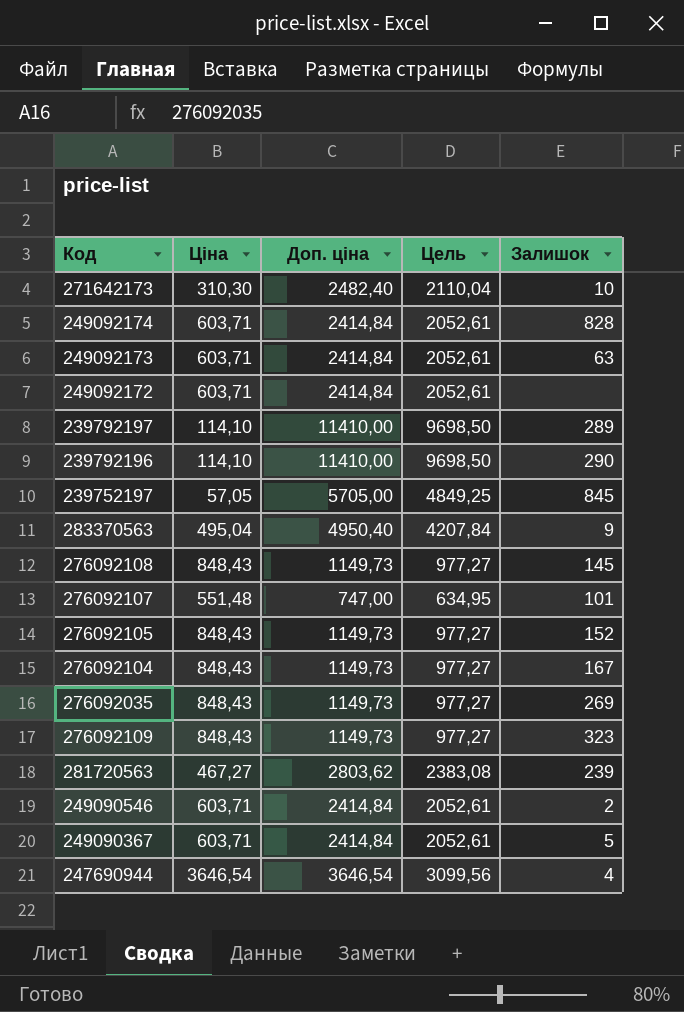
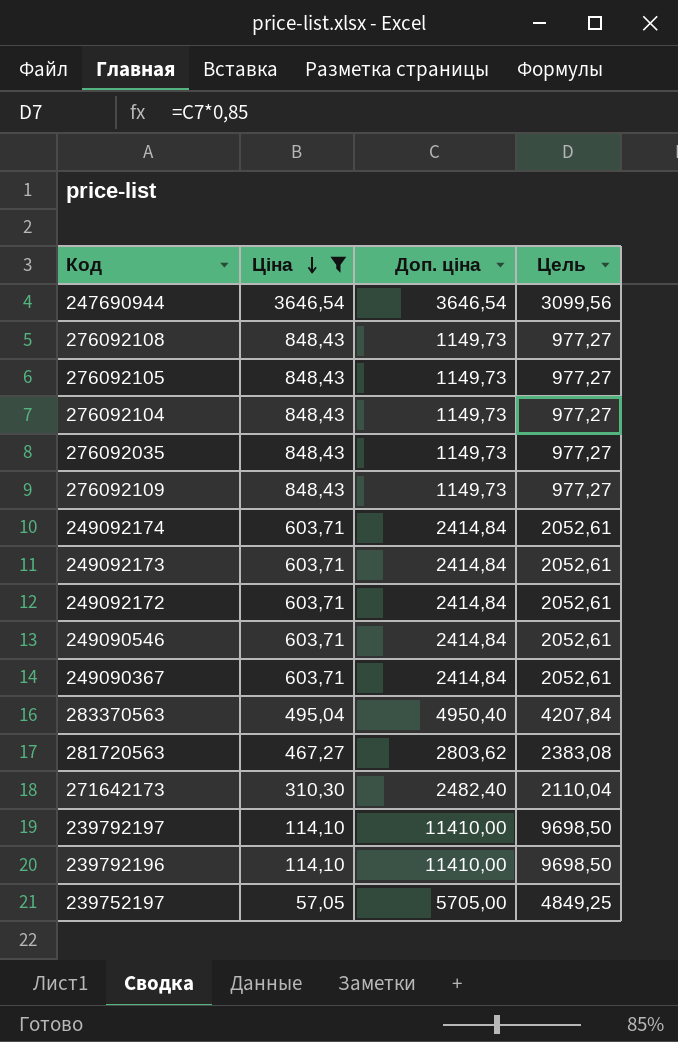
filter: none -> Ціна != 551,48
row order: none -> Ціна descending
column Залишок | position: 5 -> none

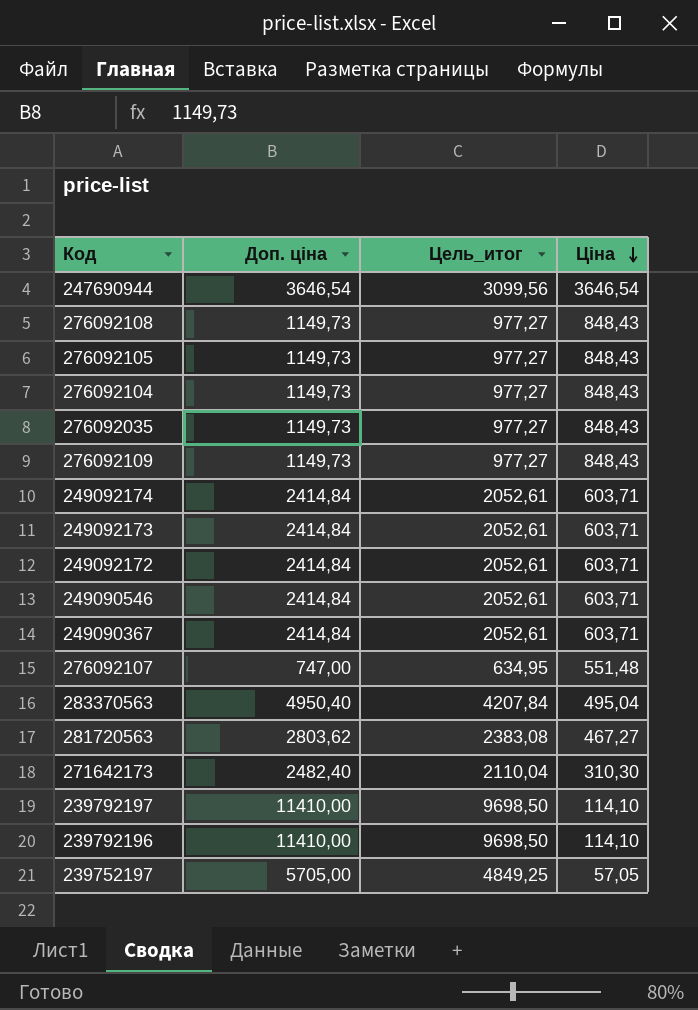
filter: Ціна != 551,48 -> none
column name: Цель -> Цель_итог
column Ціна | position: 2 -> 4

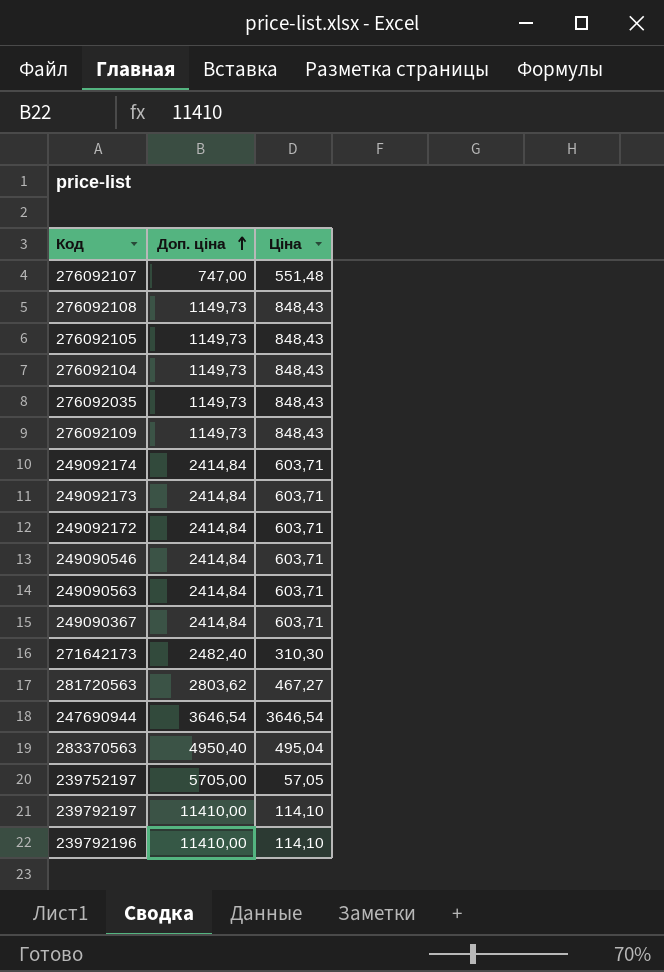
row order: Ціна descending -> Доп. ціна ascending
column Цель_итог | formula: [Доп. ціна] * 0,85 -> none
row 249090563: none -> 2414,84 | 603,71

